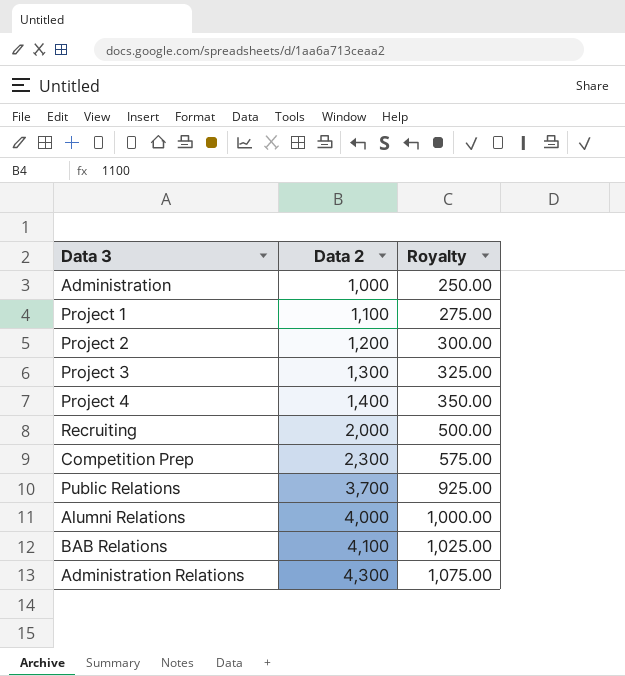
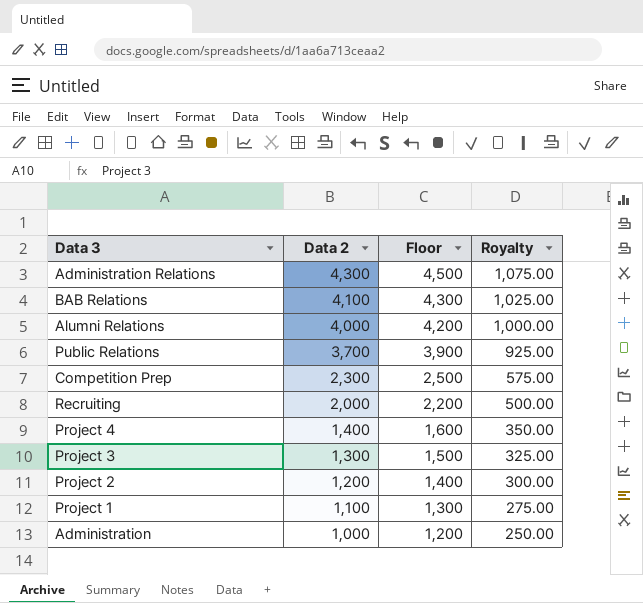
row order: Data 2 ascending -> Data 2 descending
column Floor | formula: none -> [Data 2] + 200

